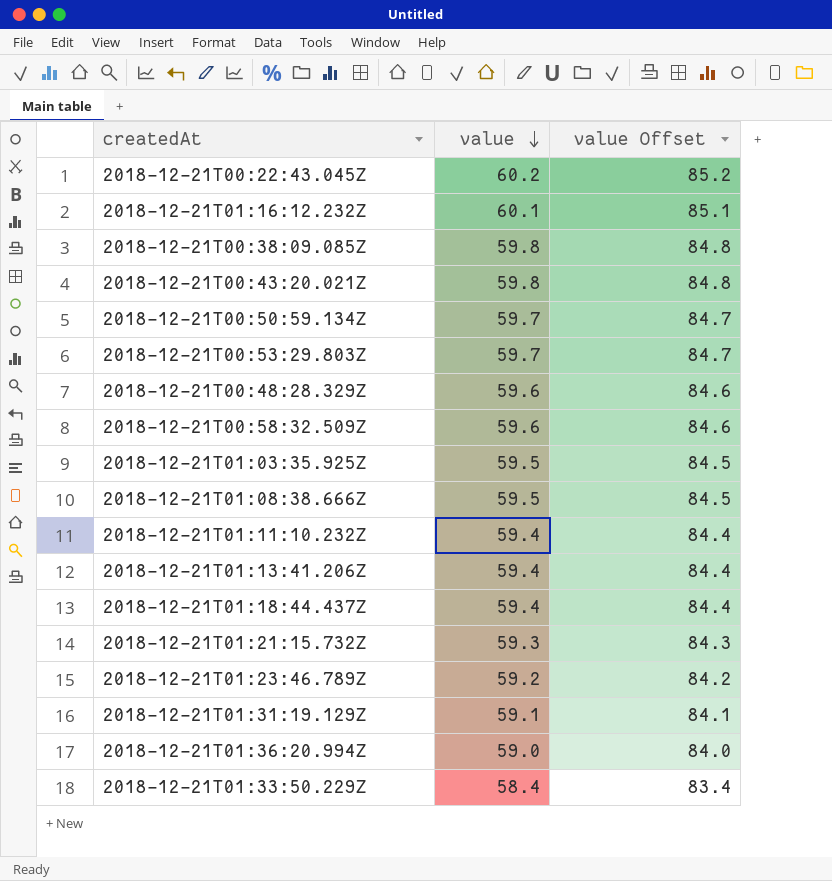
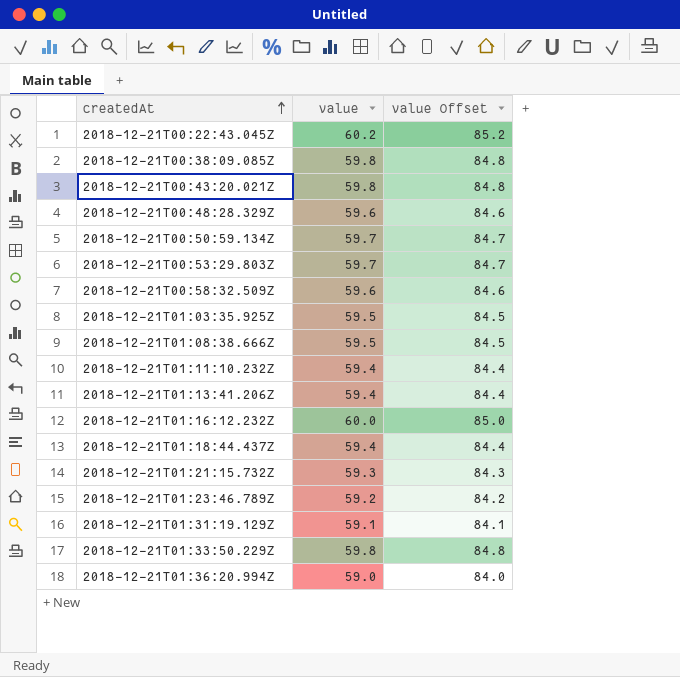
row order: value descending -> createdAt ascending
2018-12-21T01:16:12.232Z | value: 60.1 -> 60.0
2018-12-21T01:16:12.232Z | value Offset: 85.1 -> 85.0
2018-12-21T01:33:50.229Z | value: 58.4 -> 59.8
2018-12-21T01:33:50.229Z | value Offset: 83.4 -> 84.8

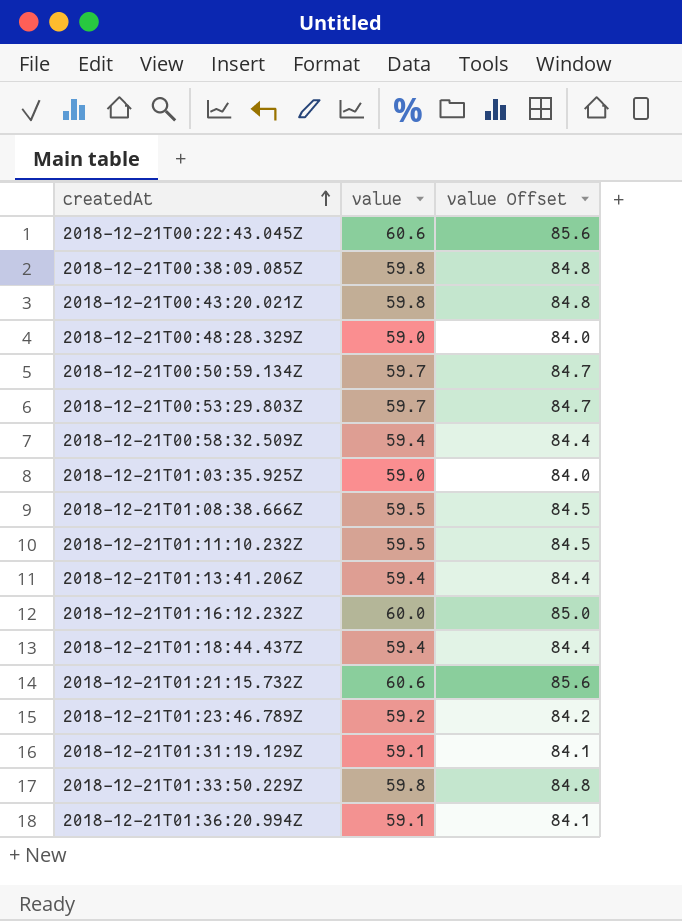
2018-12-21T00:22:43.045Z | value: 60.2 -> 60.6
2018-12-21T00:22:43.045Z | value Offset: 85.2 -> 85.6
2018-12-21T00:48:28.329Z | value: 59.6 -> 59.0
2018-12-21T00:48:28.329Z | value Offset: 84.6 -> 84.0
2018-12-21T00:58:32.509Z | value: 59.6 -> 59.4
2018-12-21T00:58:32.509Z | value Offset: 84.6 -> 84.4
2018-12-21T01:03:35.925Z | value: 59.5 -> 59.0
2018-12-21T01:03:35.925Z | value Offset: 84.5 -> 84.0
2018-12-21T01:11:10.232Z | value: 59.4 -> 59.5
2018-12-21T01:11:10.232Z | value Offset: 84.4 -> 84.5
2018-12-21T01:21:15.732Z | value: 59.3 -> 60.6
2018-12-21T01:21:15.732Z | value Offset: 84.3 -> 85.6
2018-12-21T01:36:20.994Z | value: 59.0 -> 59.1
2018-12-21T01:36:20.994Z | value Offset: 84.0 -> 84.1

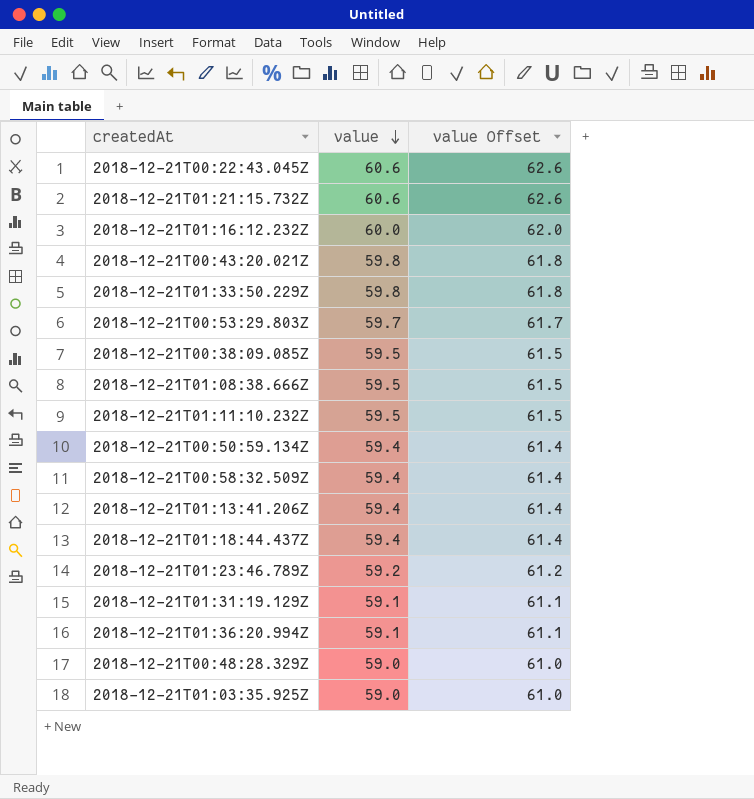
row order: createdAt ascending -> value descending
column value Offset | formula: [value] + 25 -> [value] + 2
2018-12-21T00:38:09.085Z | value: 59.8 -> 59.5
2018-12-21T00:50:59.134Z | value: 59.7 -> 59.4

